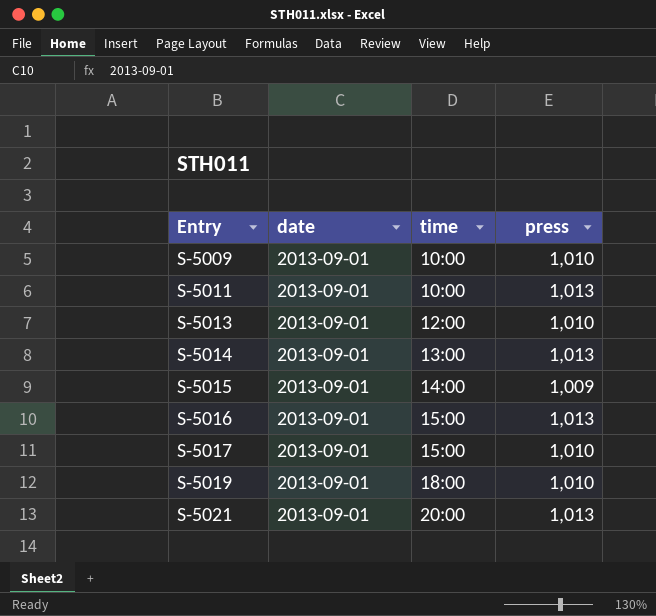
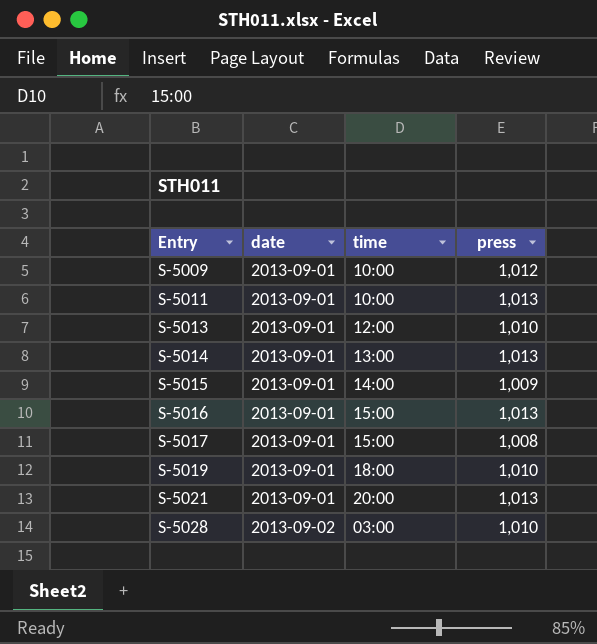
S-5009 | press: 1,010 -> 1,012
S-5017 | press: 1,010 -> 1,008
row S-5028: none -> 2013-09-02 | 03:00 | 1,010

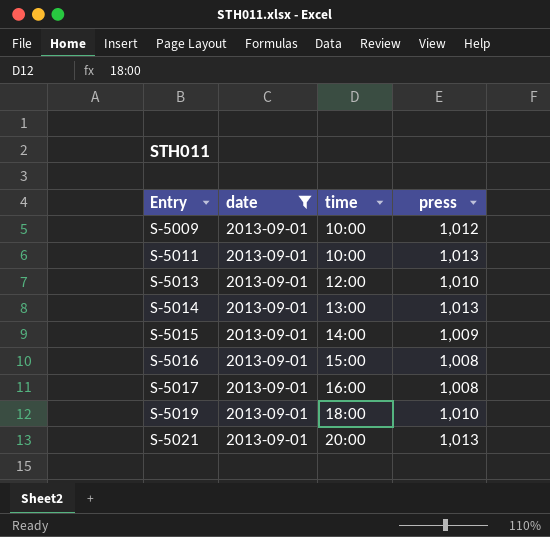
filter: none -> date = 2013-09-01
S-5016 | press: 1,013 -> 1,008
S-5017 | time: 15:00 -> 16:00

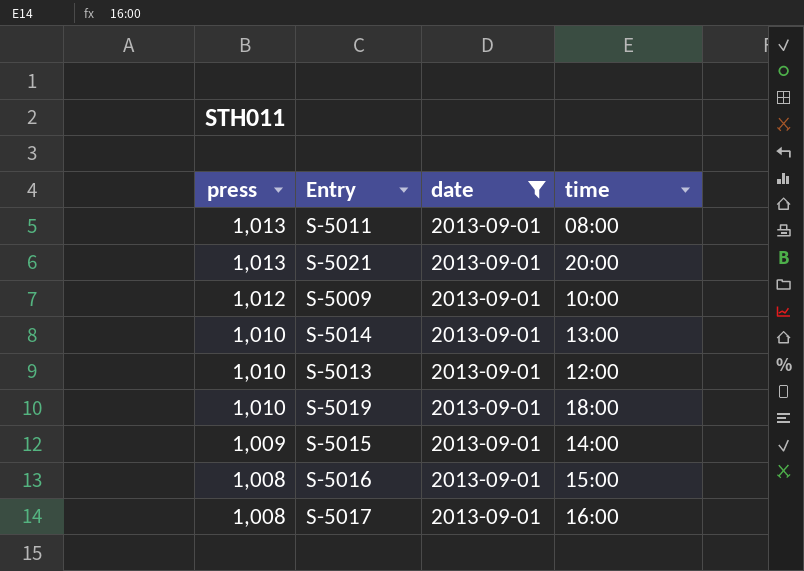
row order: Entry ascending -> press descending
column press | position: 4 -> 1
S-5011 | time: 10:00 -> 08:00
S-5014 | press: 1,013 -> 1,010

